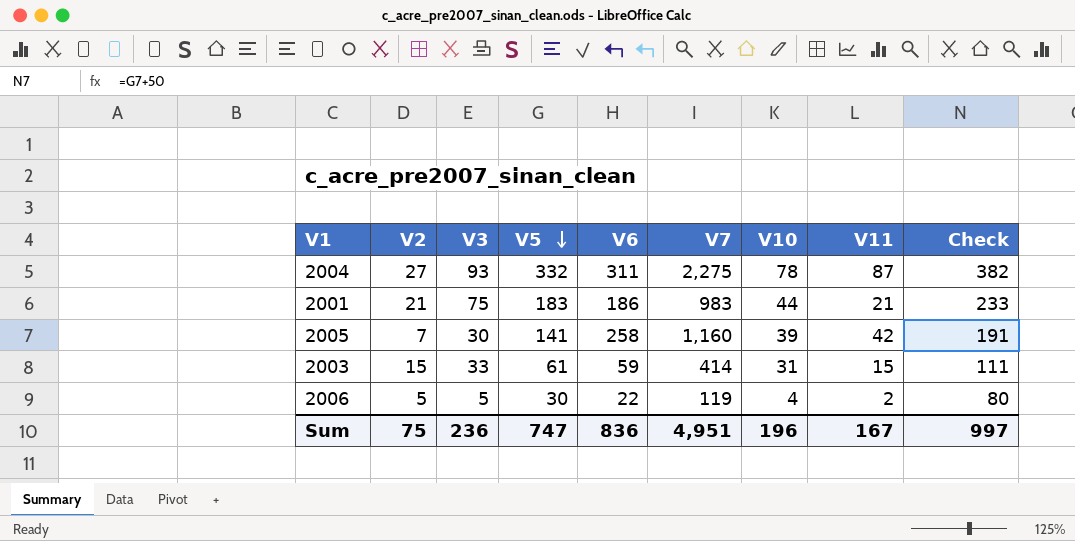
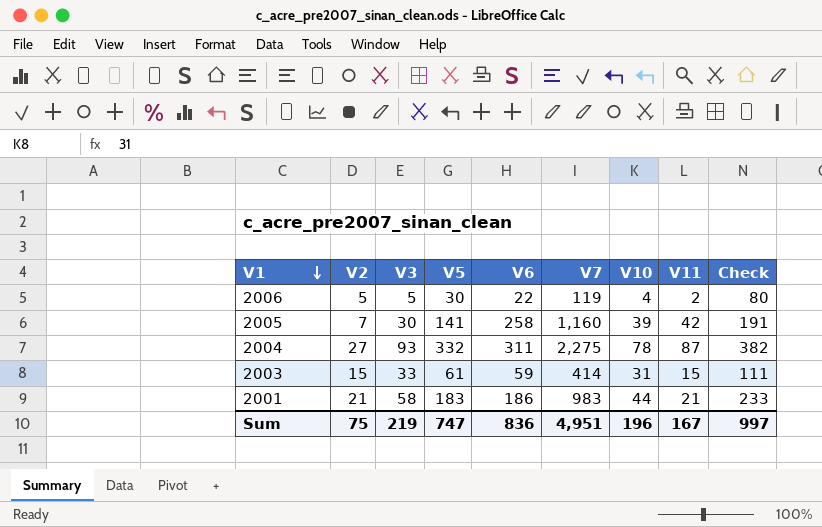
row order: V5 descending -> V1 descending
2001 | V3: 75 -> 58
Sum | V3: 236 -> 219

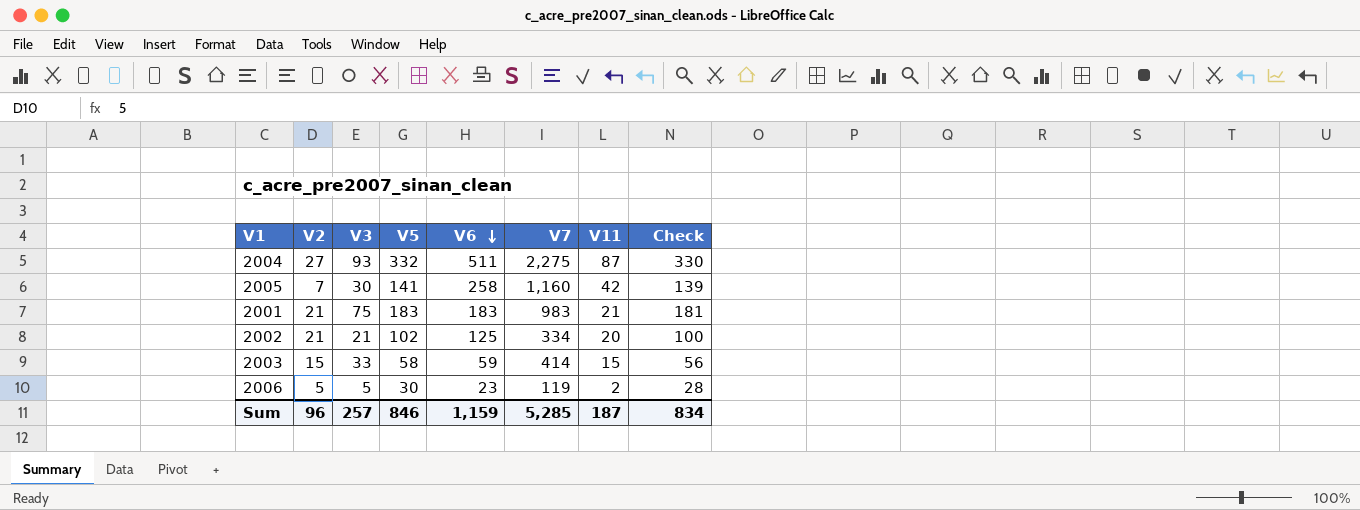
row order: V1 descending -> V6 descending
column V10 | position: 7 -> none
column Check | formula: [V5] + 50 -> [V5] - 2
2004 | V6: 311 -> 511
2001 | V3: 58 -> 75
2001 | V6: 186 -> 183
row 2002: none -> 21 | 21 | 102 | 125 | 334 | 20 | 100
2003 | V5: 61 -> 58
2006 | V6: 22 -> 23
Sum | V2: 75 -> 96
Sum | V3: 219 -> 257
Sum | V5: 747 -> 846
Sum | V6: 836 -> 1,159
Sum | V7: 4,951 -> 5,285
Sum | V11: 167 -> 187
Sum | Check: 997 -> 834

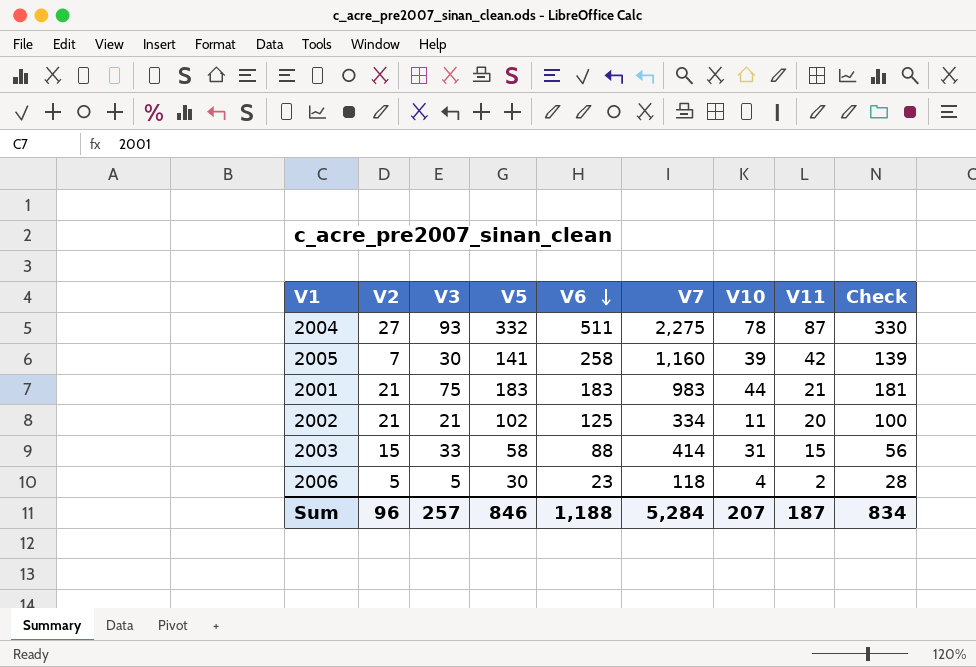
column V10 | position: none -> 7
2003 | V6: 59 -> 88
2006 | V7: 119 -> 118
Sum | V6: 1,159 -> 1,188
Sum | V7: 5,285 -> 5,284

